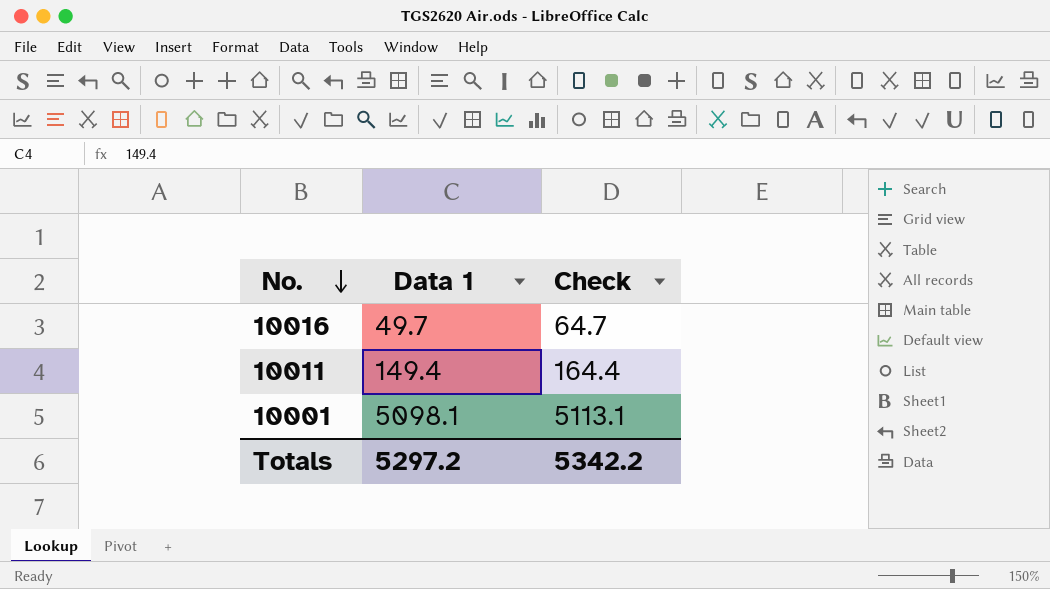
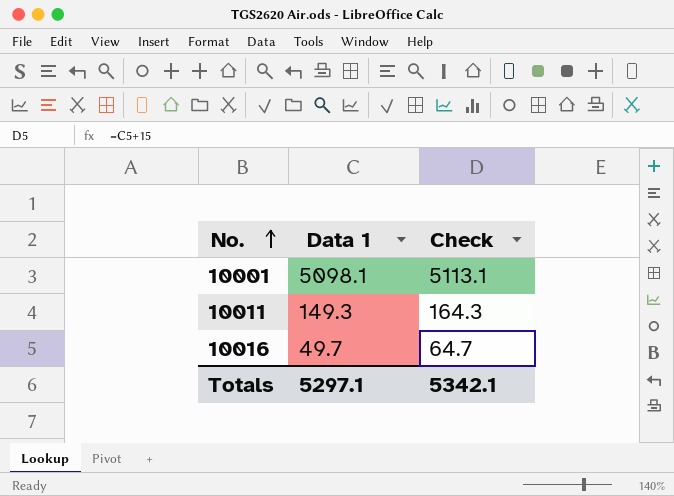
row order: No. descending -> No. ascending
10011 | Data 1: 149.4 -> 149.3
10011 | Check: 164.4 -> 164.3
Totals | Data 1: 5297.2 -> 5297.1
Totals | Check: 5342.2 -> 5342.1

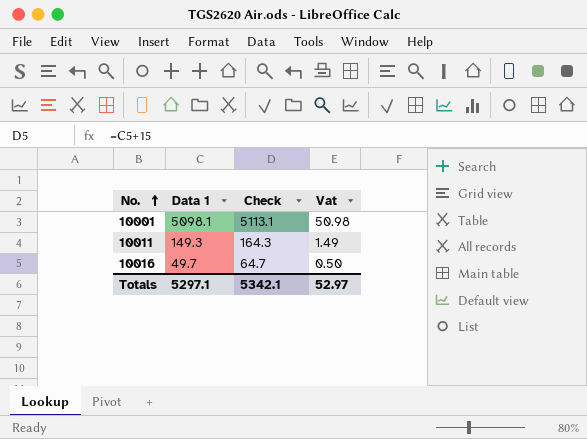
column Vat | formula: none -> [Data 1] * 0.01

